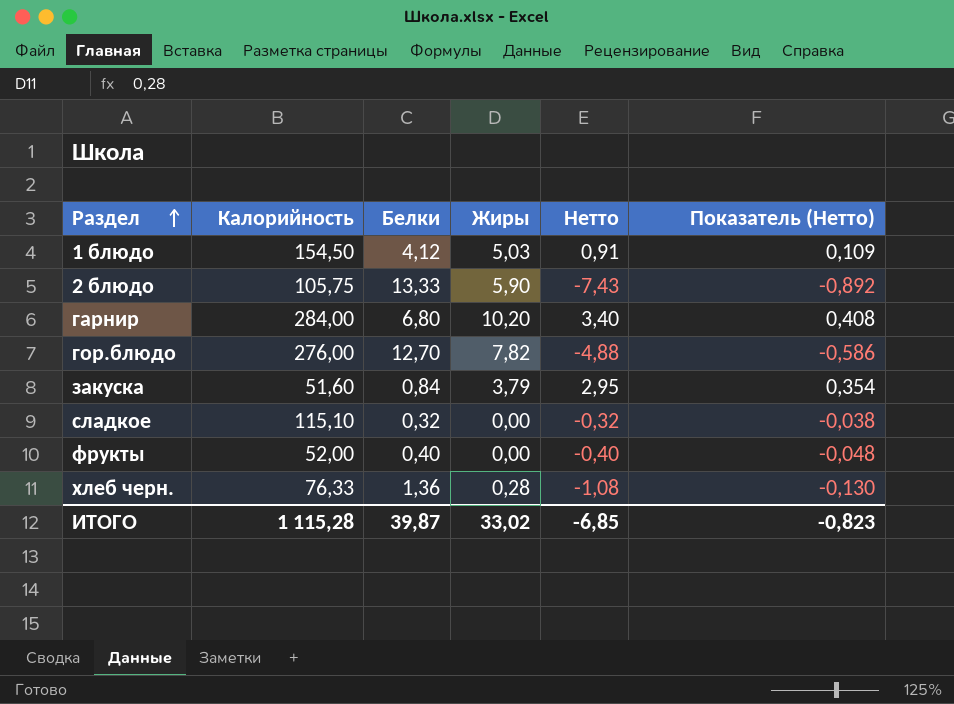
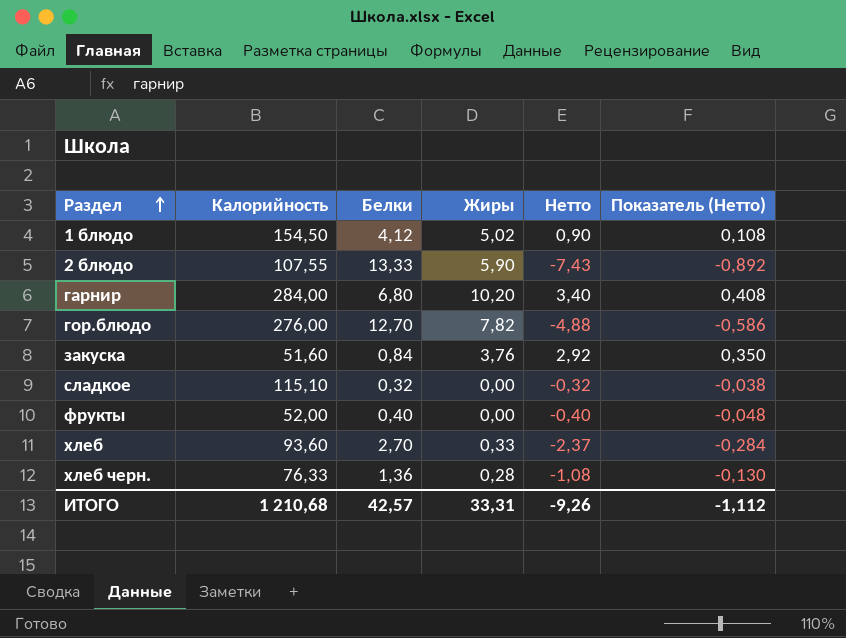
1 блюдо | Жиры: 5,03 -> 5,02
1 блюдо | Нетто: 0,91 -> 0,90
1 блюдо | Показатель (Нетто): 0,109 -> 0,108
2 блюдо | Калорийность: 105,75 -> 107,55
закуска | Жиры: 3,79 -> 3,76
закуска | Нетто: 2,95 -> 2,92
закуска | Показатель (Нетто): 0,354 -> 0,350
row хлеб: none -> 93,60 | 2,70 | 0,33 | -2,37 | -0,284
ИТОГО | Калорийность: 1 115,28 -> 1 210,68
ИТОГО | Белки: 39,87 -> 42,57
ИТОГО | Жиры: 33,02 -> 33,31
ИТОГО | Нетто: -6,85 -> -9,26
ИТОГО | Показатель (Нетто): -0,823 -> -1,112

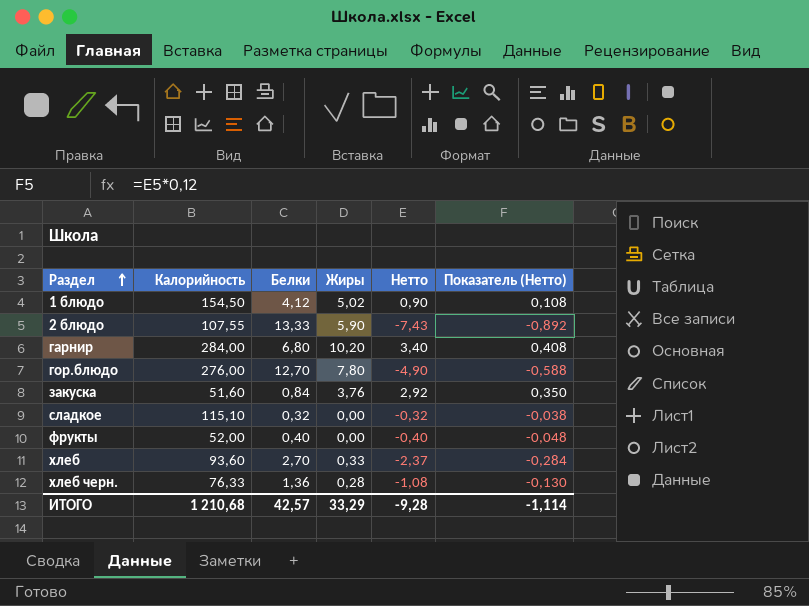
гор.блюдо | Жиры: 7,82 -> 7,80
гор.блюдо | Нетто: -4,88 -> -4,90
гор.блюдо | Показатель (Нетто): -0,586 -> -0,588
ИТОГО | Жиры: 33,31 -> 33,29
ИТОГО | Нетто: -9,26 -> -9,28
ИТОГО | Показатель (Нетто): -1,112 -> -1,114

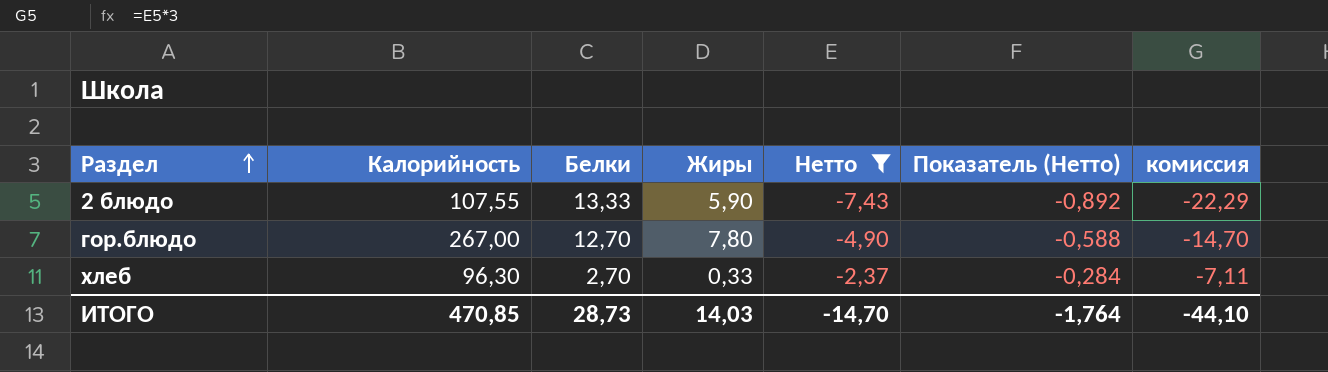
filter: none -> Нетто <= -2,37
column комиссия | formula: none -> [Нетто] * 3
гор.блюдо | Калорийность: 276,00 -> 267,00
хлеб | Калорийность: 93,60 -> 96,30
ИТОГО | Калорийность: 1 210,68 -> 470,85
ИТОГО | Белки: 42,57 -> 28,73
ИТОГО | Жиры: 33,29 -> 14,03
ИТОГО | Нетто: -9,28 -> -14,70
ИТОГО | Показатель (Нетто): -1,114 -> -1,764

